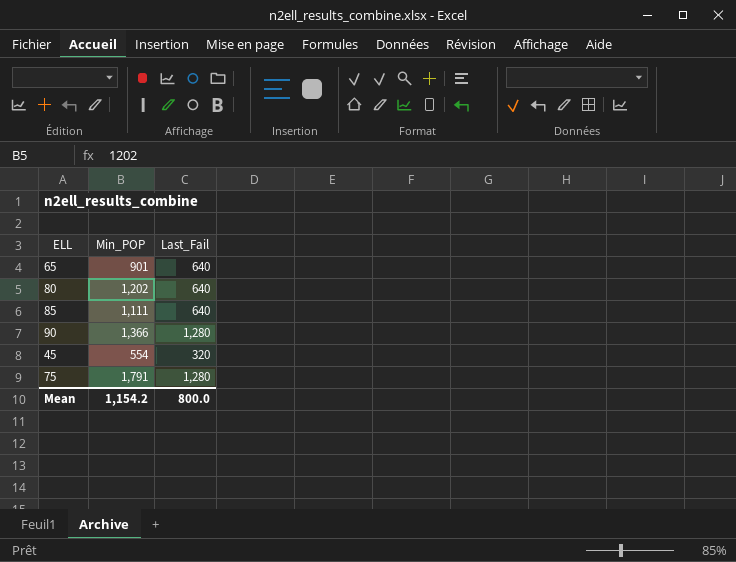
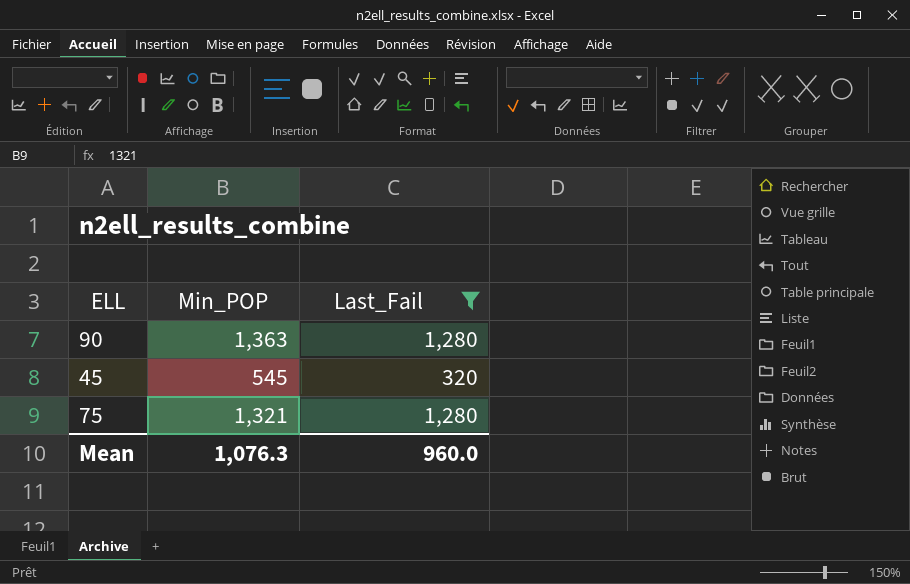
filter: none -> Last_Fail != 640
90 | Min_POP: 1,366 -> 1,363
45 | Min_POP: 554 -> 545
75 | Min_POP: 1,791 -> 1,321
Mean | Min_POP: 1,154.2 -> 1,076.3
Mean | Last_Fail: 800.0 -> 960.0

